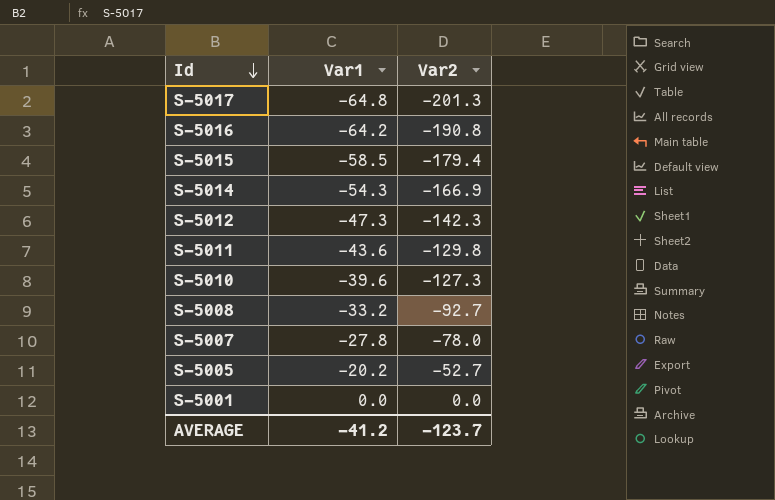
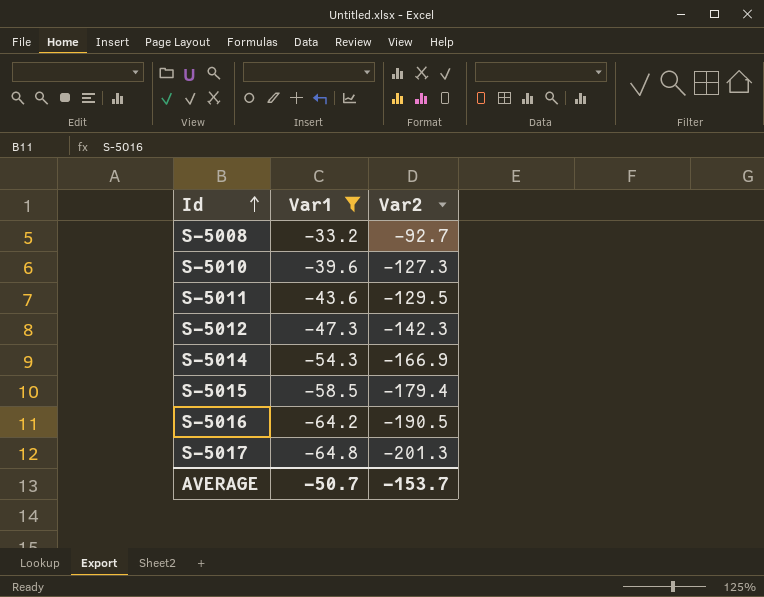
filter: none -> Var1 <= -33.2
row order: Id descending -> Id ascending
S-5011 | Var2: -129.8 -> -129.5
S-5016 | Var2: -190.8 -> -190.5
AVERAGE | Var1: -41.2 -> -50.7
AVERAGE | Var2: -123.7 -> -153.7

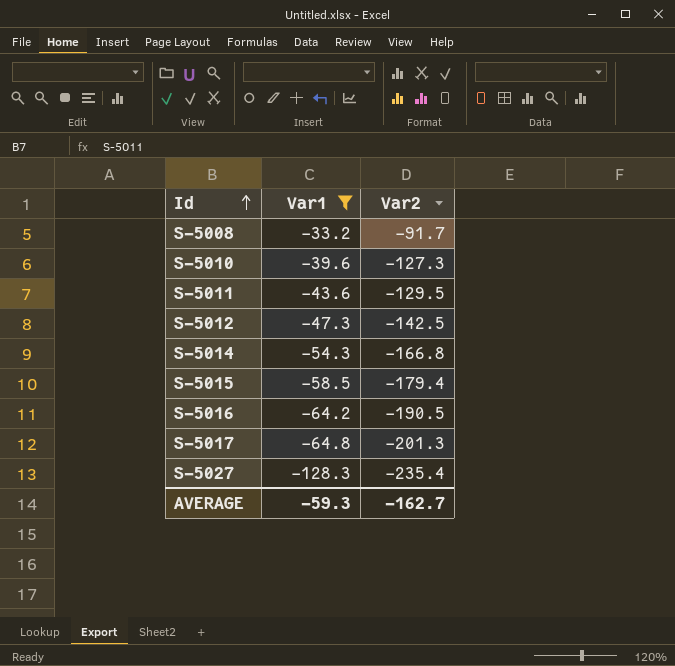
S-5008 | Var2: -92.7 -> -91.7
S-5012 | Var2: -142.3 -> -142.5
S-5014 | Var2: -166.9 -> -166.8
row S-5027: none -> -128.3 | -235.4
AVERAGE | Var1: -50.7 -> -59.3
AVERAGE | Var2: -153.7 -> -162.7

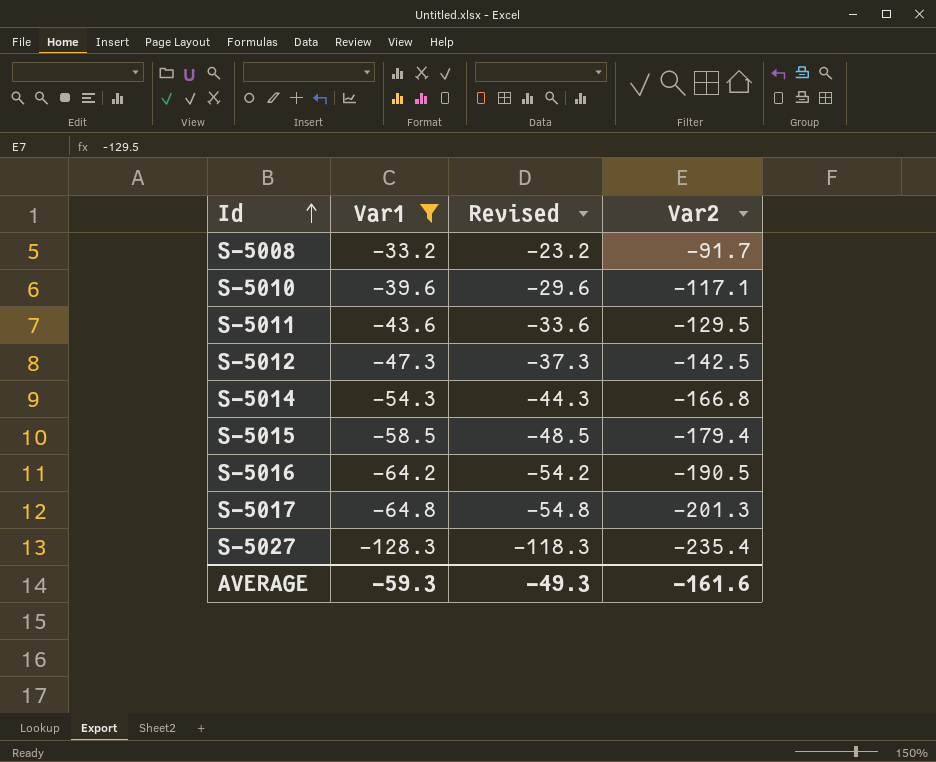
column Revised | formula: none -> [Var1] + 10
S-5010 | Var2: -127.3 -> -117.1
AVERAGE | Var2: -162.7 -> -161.6

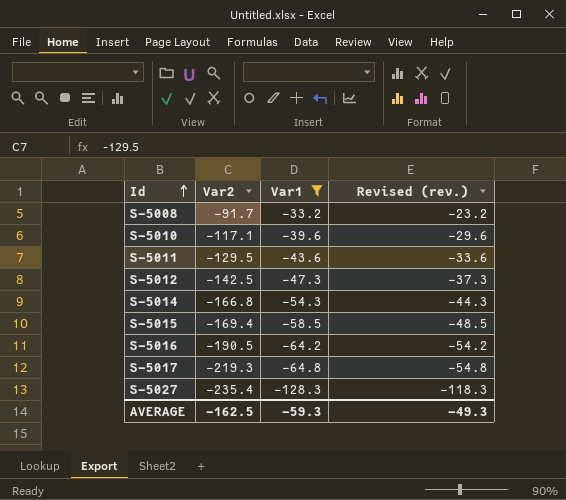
column Var2 | position: 4 -> 2
column name: Revised -> Revised (rev.)
S-5015 | Var2: -179.4 -> -169.4
S-5017 | Var2: -201.3 -> -219.3
AVERAGE | Var2: -161.6 -> -162.5

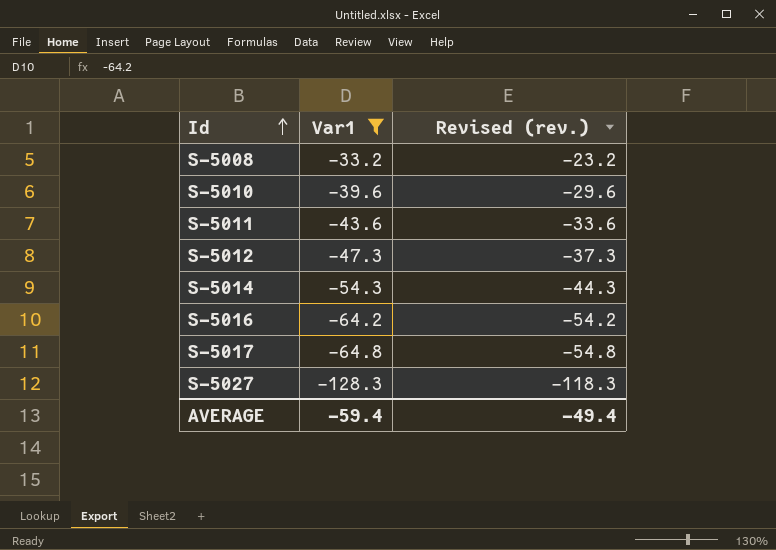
column Var2 | position: 2 -> none
row S-5015: -169.4 | -58.5 | -48.5 -> none
AVERAGE | Var1: -59.3 -> -59.4
AVERAGE | Revised (rev.): -49.3 -> -49.4

